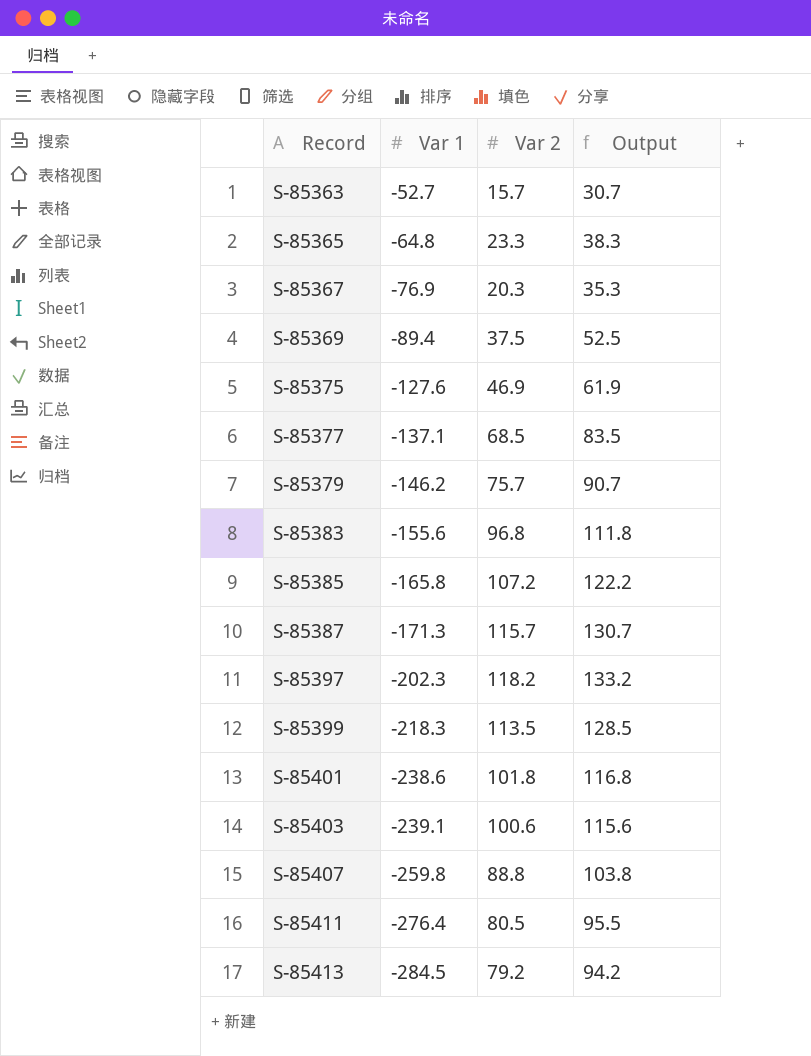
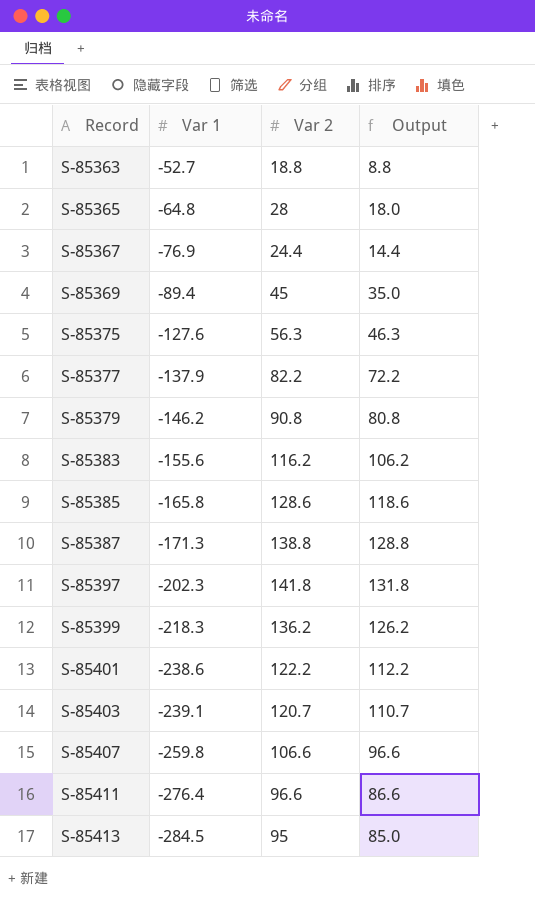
column Output | formula: [Var 2] + 15 -> [Var 2] - 10
S-85363 | Var 2: 15.7 -> 18.8
S-85365 | Var 2: 23.3 -> 28
S-85367 | Var 2: 20.3 -> 24.4
S-85369 | Var 2: 37.5 -> 45
S-85375 | Var 2: 46.9 -> 56.3
S-85377 | Var 1: -137.1 -> -137.9
S-85377 | Var 2: 68.5 -> 82.2
S-85379 | Var 2: 75.7 -> 90.8
S-85383 | Var 2: 96.8 -> 116.2
S-85385 | Var 2: 107.2 -> 128.6
S-85387 | Var 2: 115.7 -> 138.8
S-85397 | Var 2: 118.2 -> 141.8
S-85399 | Var 2: 113.5 -> 136.2
S-85401 | Var 2: 101.8 -> 122.2
S-85403 | Var 2: 100.6 -> 120.7
S-85407 | Var 2: 88.8 -> 106.6
S-85411 | Var 2: 80.5 -> 96.6
S-85413 | Var 2: 79.2 -> 95

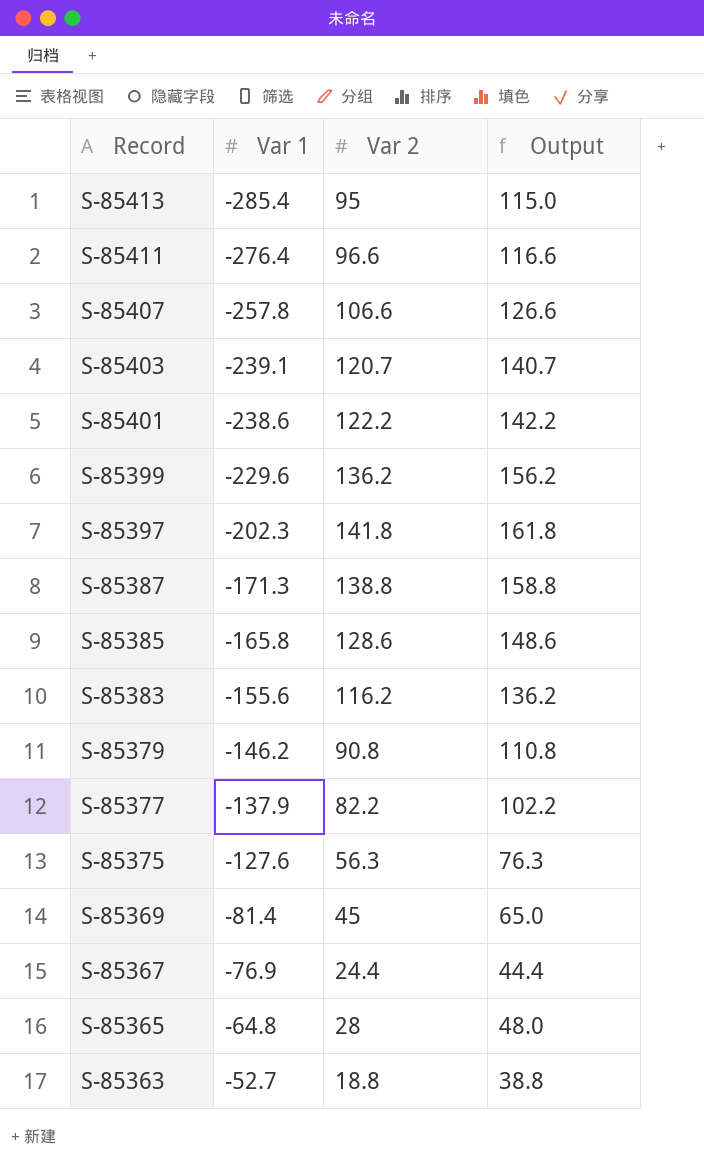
row order: Record ascending -> Record descending
column Output | formula: [Var 2] - 10 -> [Var 2] + 20
S-85413 | Var 1: -284.5 -> -285.4
S-85407 | Var 1: -259.8 -> -257.8
S-85399 | Var 1: -218.3 -> -229.6
S-85369 | Var 1: -89.4 -> -81.4

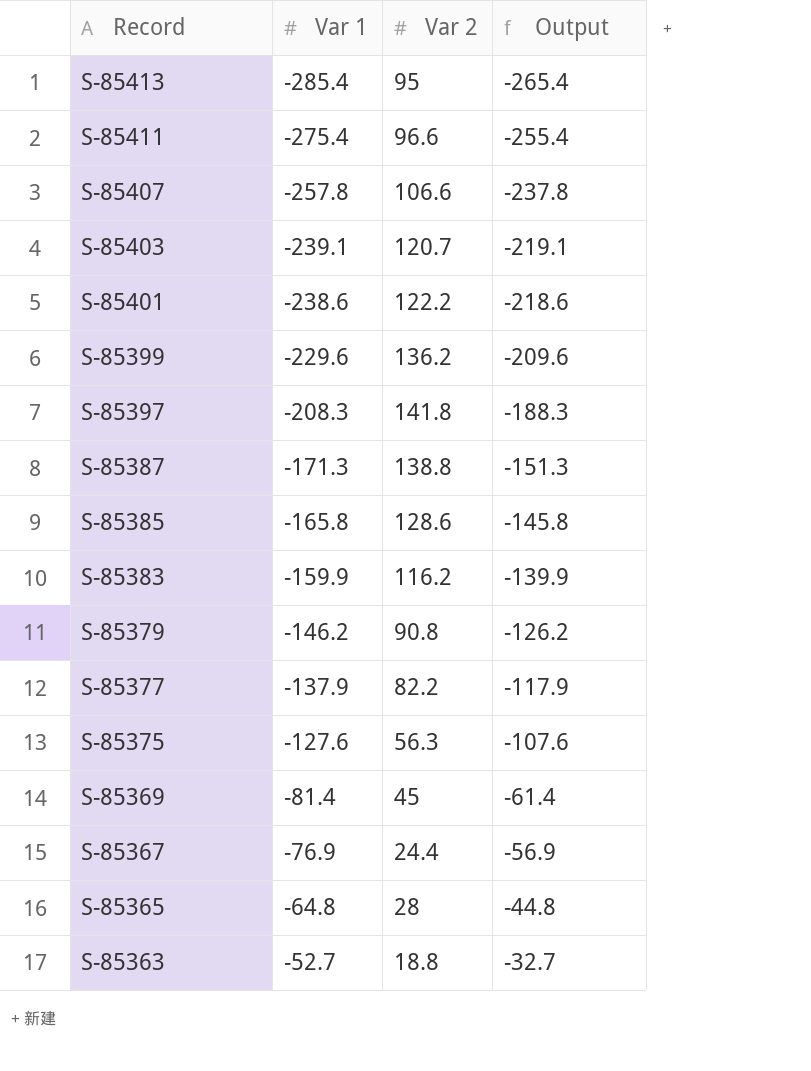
column Output | formula: [Var 2] + 20 -> [Var 1] + 20
S-85411 | Var 1: -276.4 -> -275.4
S-85397 | Var 1: -202.3 -> -208.3
S-85383 | Var 1: -155.6 -> -159.9

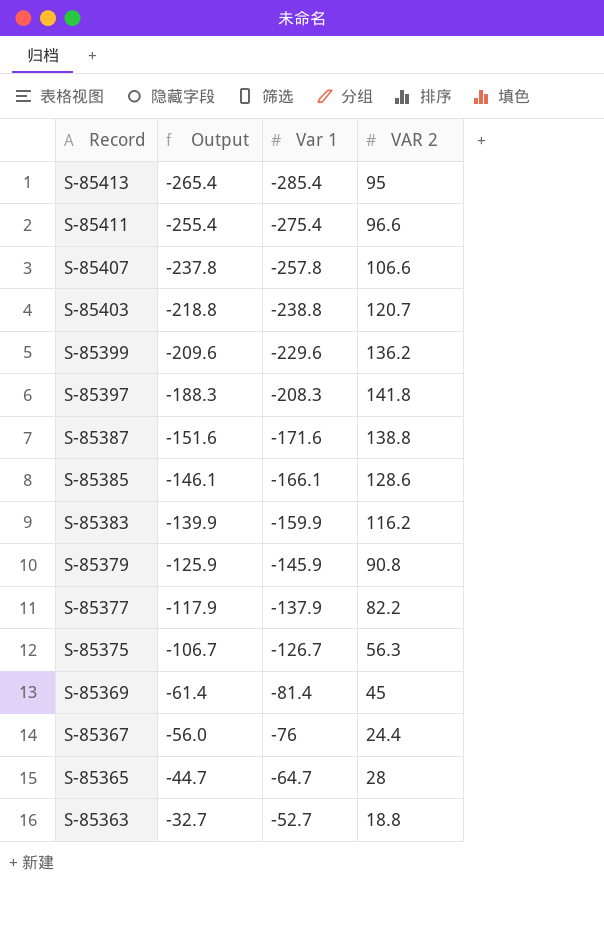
column Output | position: 4 -> 2
column name: Var 2 -> VAR 2
row S-85401: -238.6 | 122.2 | -218.6 -> none
S-85403 | Output: -219.1 -> -218.8
S-85403 | Var 1: -239.1 -> -238.8
S-85387 | Output: -151.3 -> -151.6
S-85387 | Var 1: -171.3 -> -171.6
S-85385 | Output: -145.8 -> -146.1
S-85385 | Var 1: -165.8 -> -166.1
S-85379 | Output: -126.2 -> -125.9
S-85379 | Var 1: -146.2 -> -145.9
S-85375 | Output: -107.6 -> -106.7
S-85375 | Var 1: -127.6 -> -126.7
S-85367 | Output: -56.9 -> -56.0
S-85367 | Var 1: -76.9 -> -76
S-85365 | Output: -44.8 -> -44.7
S-85365 | Var 1: -64.8 -> -64.7

